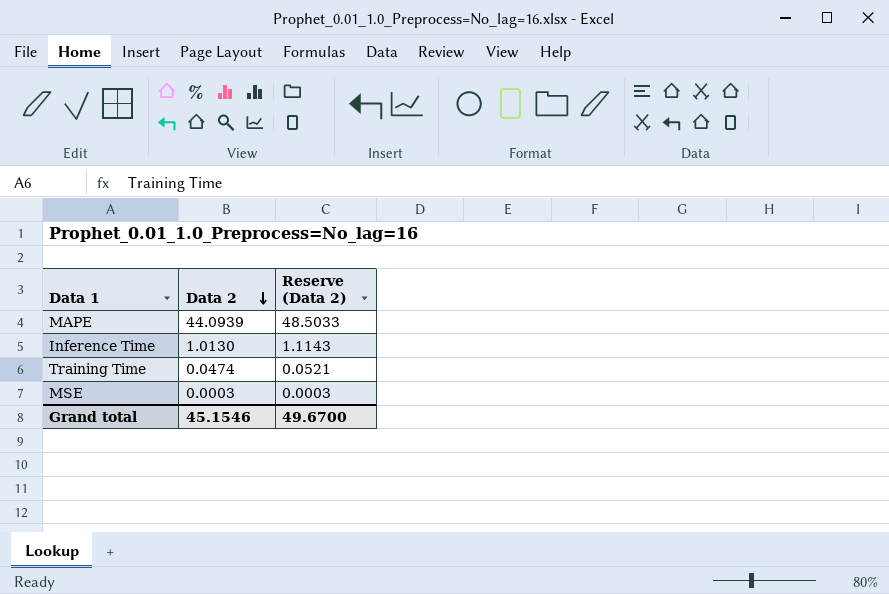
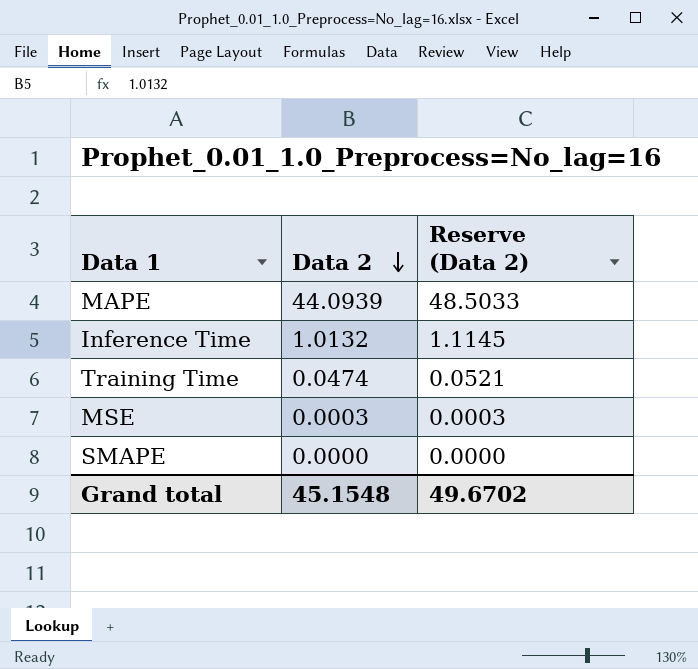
Inference Time | Data 2: 1.0130 -> 1.0132
Inference Time | Reserve (Data 2): 1.1143 -> 1.1145
row SMAPE: none -> 0.0000 | 0.0000
Grand total | Data 2: 45.1546 -> 45.1548
Grand total | Reserve (Data 2): 49.6700 -> 49.6702

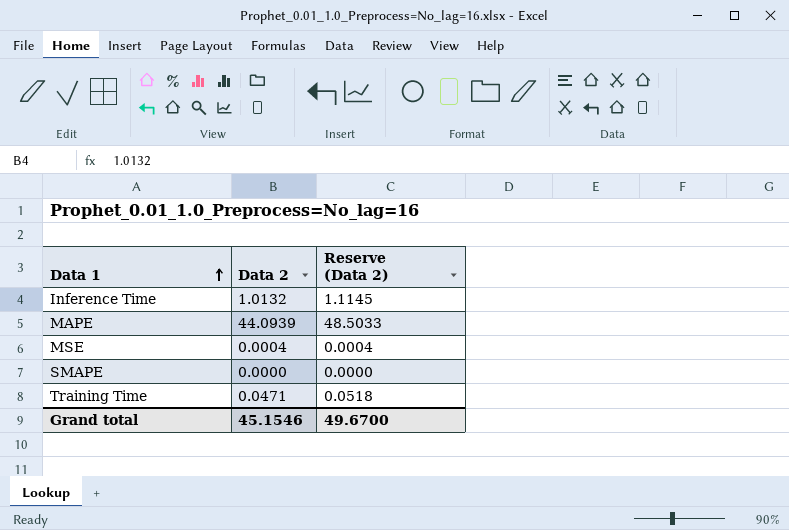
row order: Data 2 descending -> Data 1 ascending
MSE | Data 2: 0.0003 -> 0.0004
MSE | Reserve (Data 2): 0.0003 -> 0.0004
Training Time | Data 2: 0.0474 -> 0.0471
Training Time | Reserve (Data 2): 0.0521 -> 0.0518
Grand total | Data 2: 45.1548 -> 45.1546
Grand total | Reserve (Data 2): 49.6702 -> 49.6700

